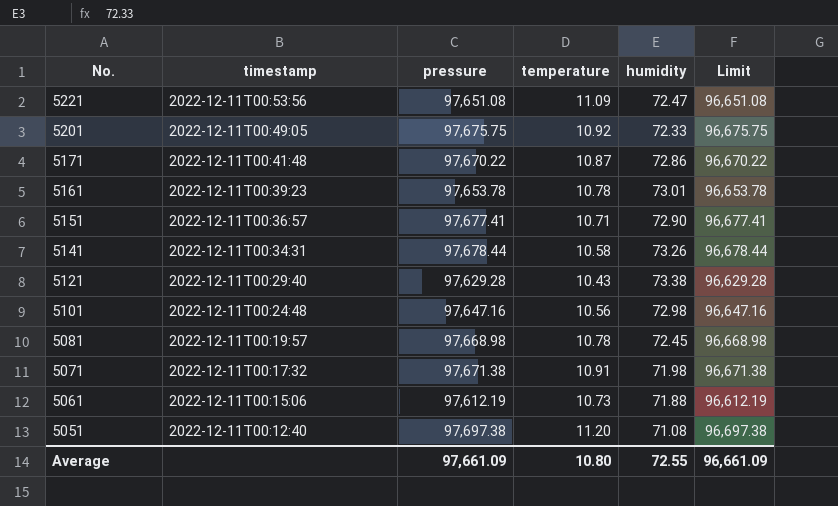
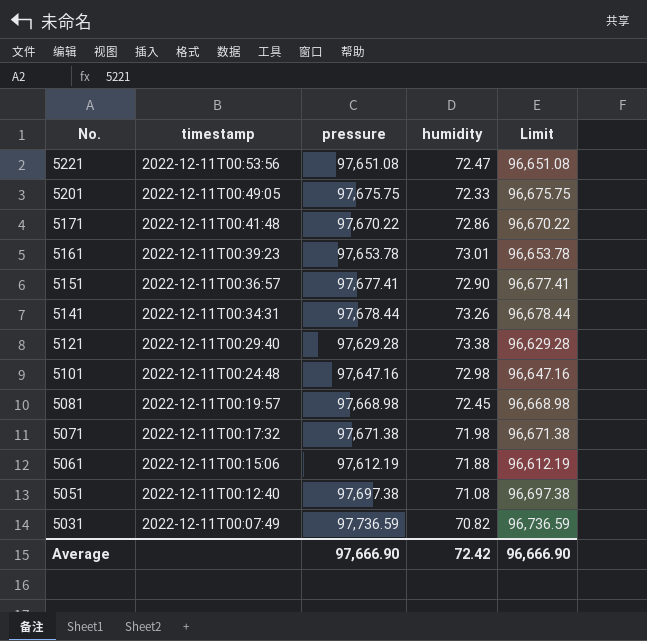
column temperature | position: 4 -> none
row 5031: none -> 2022-12-11T00:07:49 | 97,736.59 | 70.82 | 96,736.59
Average | pressure: 97,661.09 -> 97,666.90
Average | humidity: 72.55 -> 72.42
Average | Limit: 96,661.09 -> 96,666.90

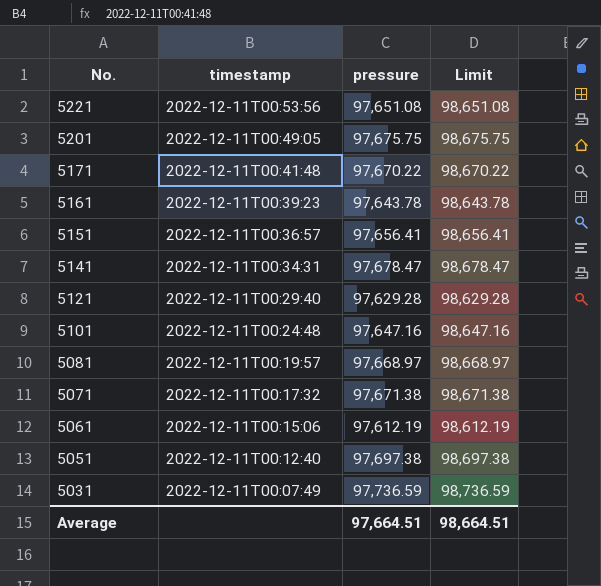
column humidity | position: 4 -> none
column Limit | formula: [pressure] - 1000 -> [pressure] + 1000
5161 | pressure: 97,653.78 -> 97,643.78
5151 | pressure: 97,677.41 -> 97,656.41
5141 | pressure: 97,678.44 -> 97,678.47
5081 | pressure: 97,668.98 -> 97,668.97
Average | pressure: 97,666.90 -> 97,664.51
Average | Limit: 96,666.90 -> 98,664.51

